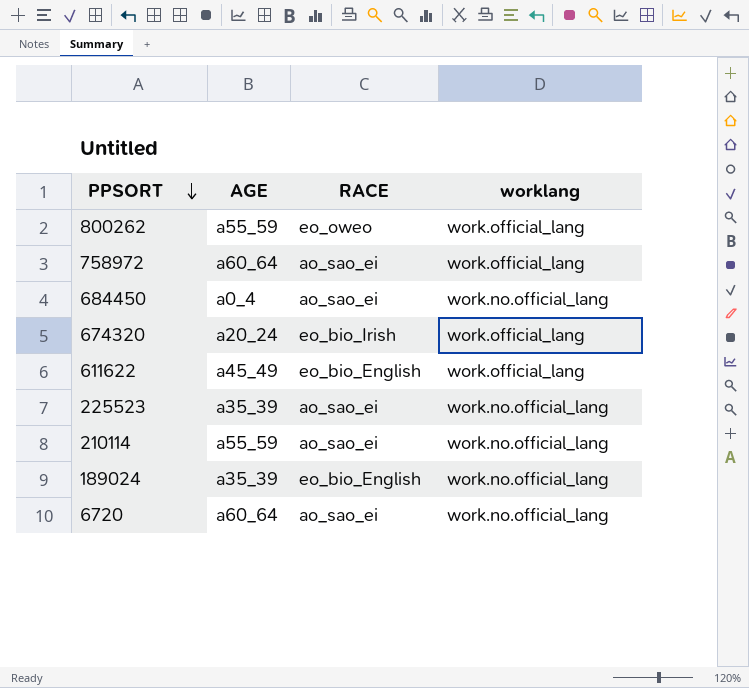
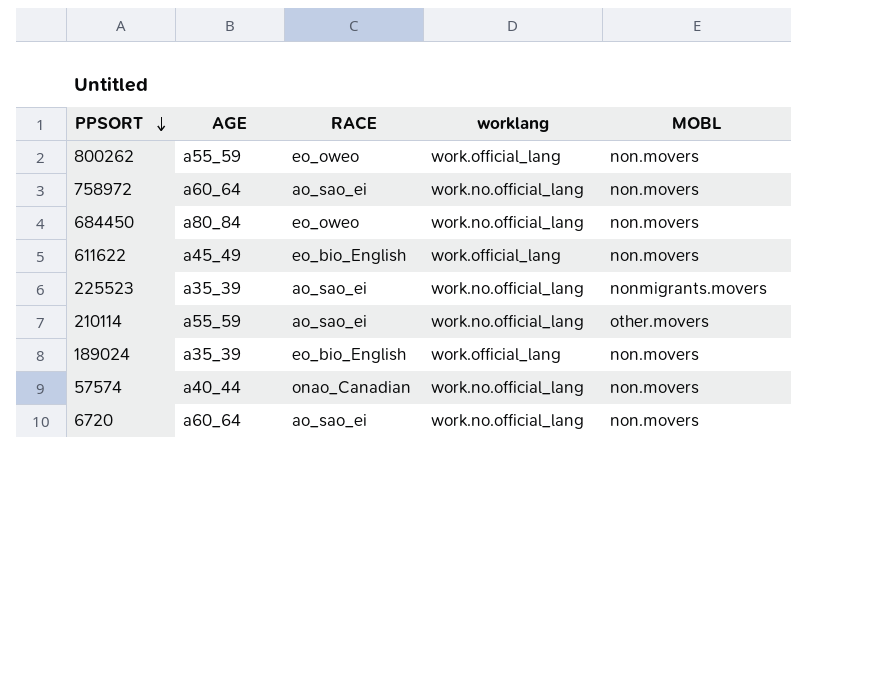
column MOBL | position: none -> 5
row 674320: a20_24 | eo_bio_Irish | work.official_lang -> none
758972 | worklang: work.official_lang -> work.no.official_lang
684450 | AGE: a0_4 -> a80_84
684450 | RACE: ao_sao_ei -> eo_oweo
189024 | worklang: work.no.official_lang -> work.official_lang
row 57574: none -> a40_44 | onao_Canadian | work.no.official_lang | non.movers

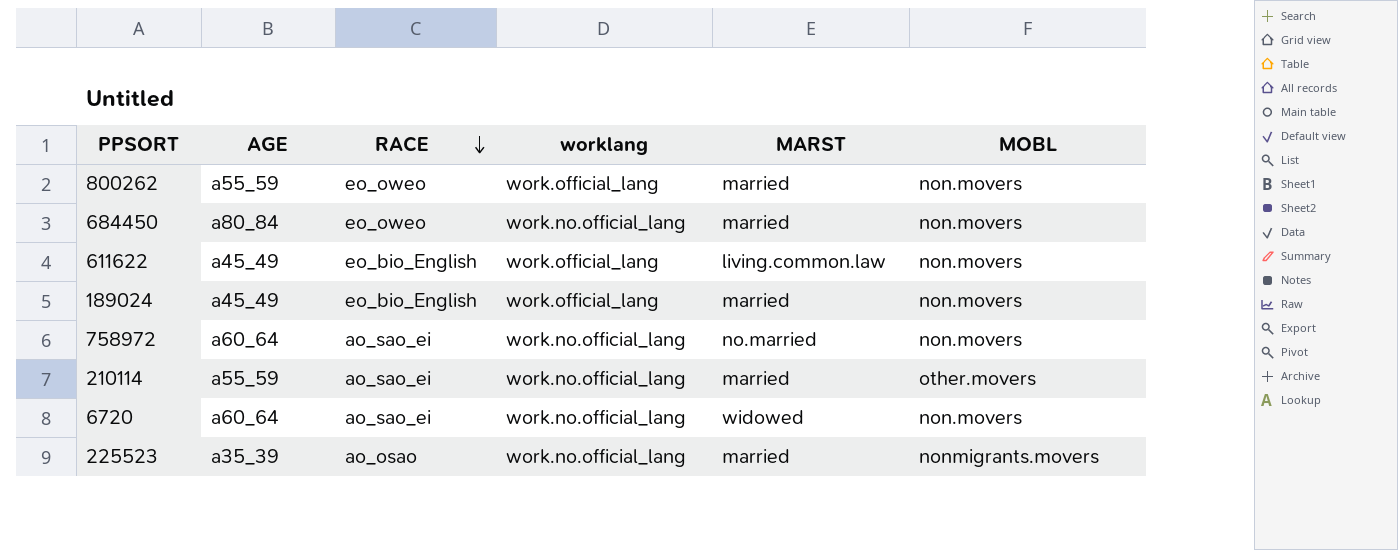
row order: PPSORT descending -> RACE descending
column MARST | position: none -> 5
row 57574: a40_44 | onao_Canadian | work.no.official_lang | non.movers -> none
189024 | AGE: a35_39 -> a45_49
225523 | RACE: ao_sao_ei -> ao_osao

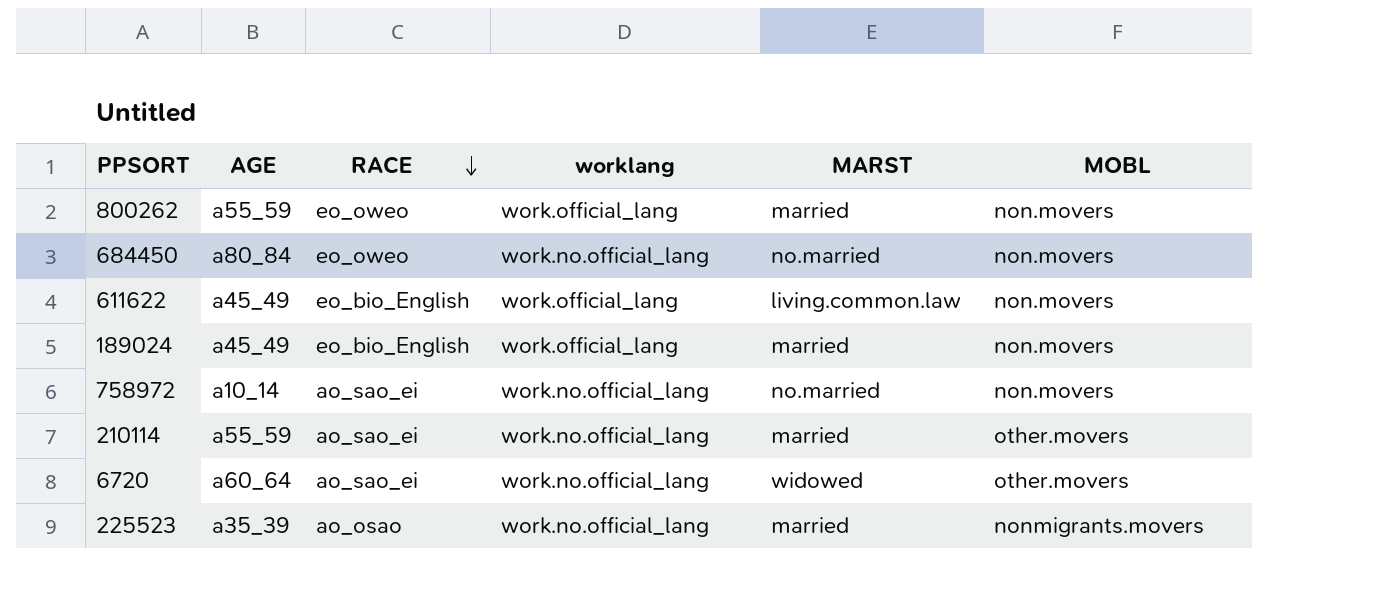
684450 | MARST: married -> no.married
758972 | AGE: a60_64 -> a10_14
6720 | MOBL: non.movers -> other.movers

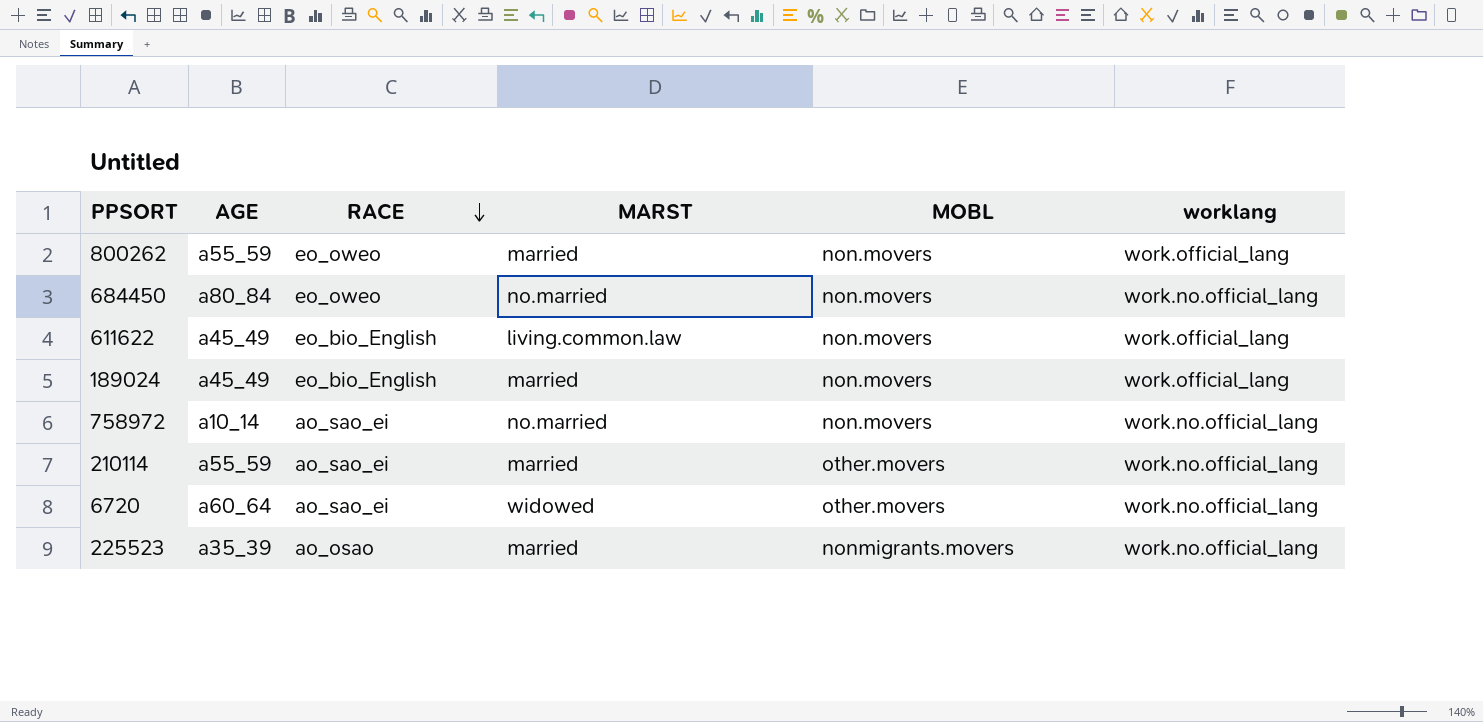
column worklang | position: 4 -> 6

